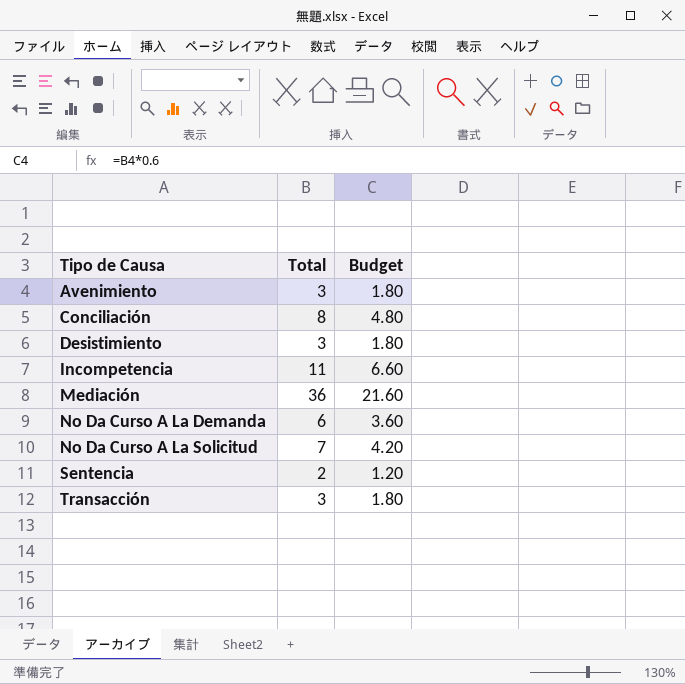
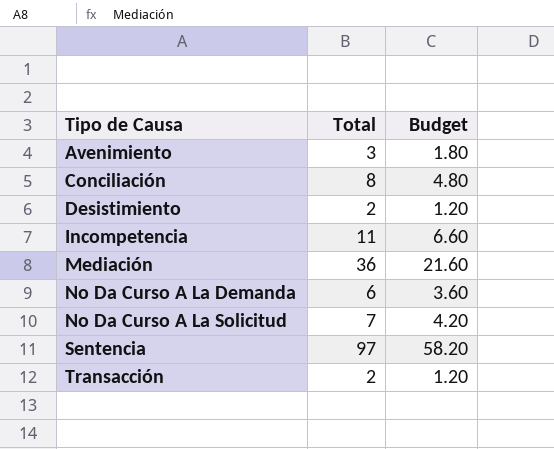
Desistimiento | Total: 3 -> 2
Desistimiento | Budget: 1.80 -> 1.20
Sentencia | Total: 2 -> 97
Sentencia | Budget: 1.20 -> 58.20
Transacción | Total: 3 -> 2
Transacción | Budget: 1.80 -> 1.20

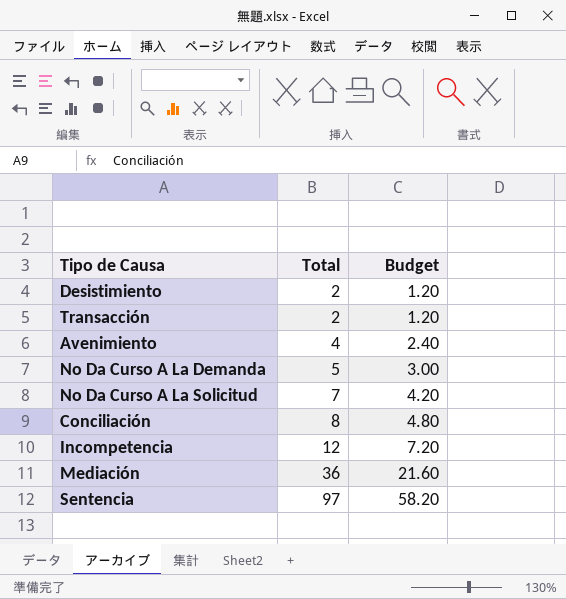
row order: Tipo de Causa ascending -> Total ascending
Avenimiento | Total: 3 -> 4
Avenimiento | Budget: 1.80 -> 2.40
No Da Curso A La Demanda | Total: 6 -> 5
No Da Curso A La Demanda | Budget: 3.60 -> 3.00
Incompetencia | Total: 11 -> 12
Incompetencia | Budget: 6.60 -> 7.20

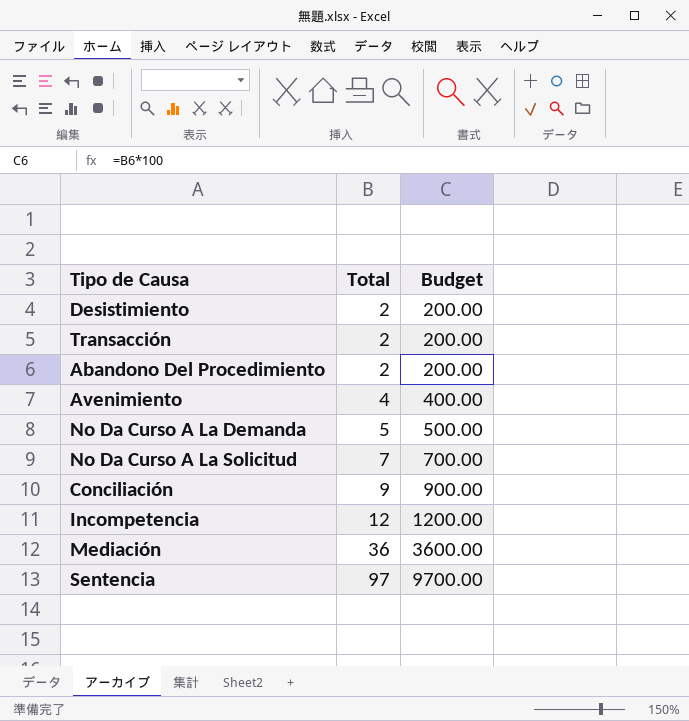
column Budget | formula: [Total] * 0.6 -> [Total] * 100
row Abandono Del Procedimiento: none -> 2 | 200.00
Conciliación | Total: 8 -> 9

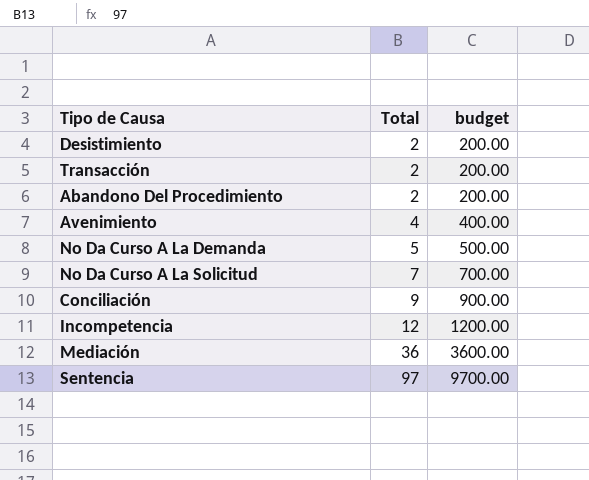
column name: Budget -> budget

